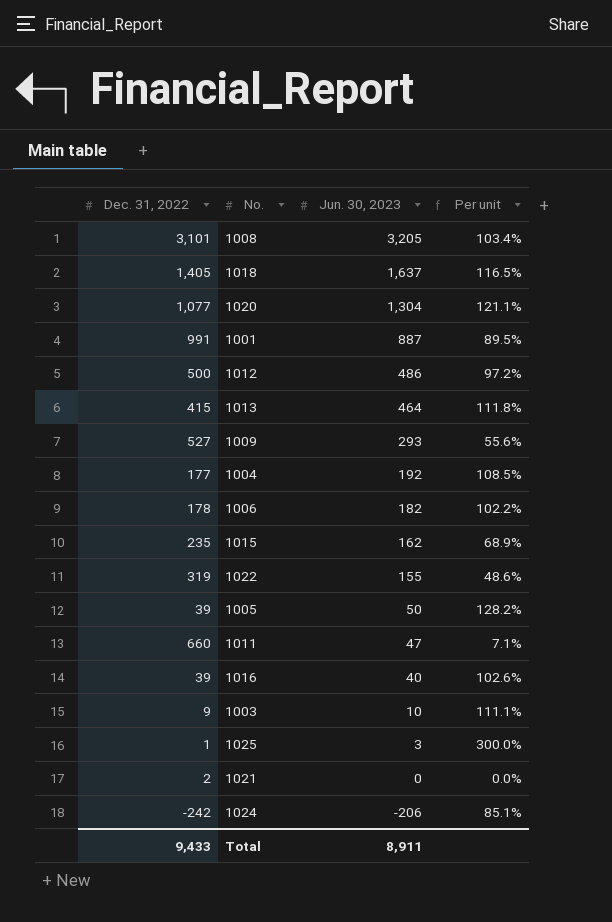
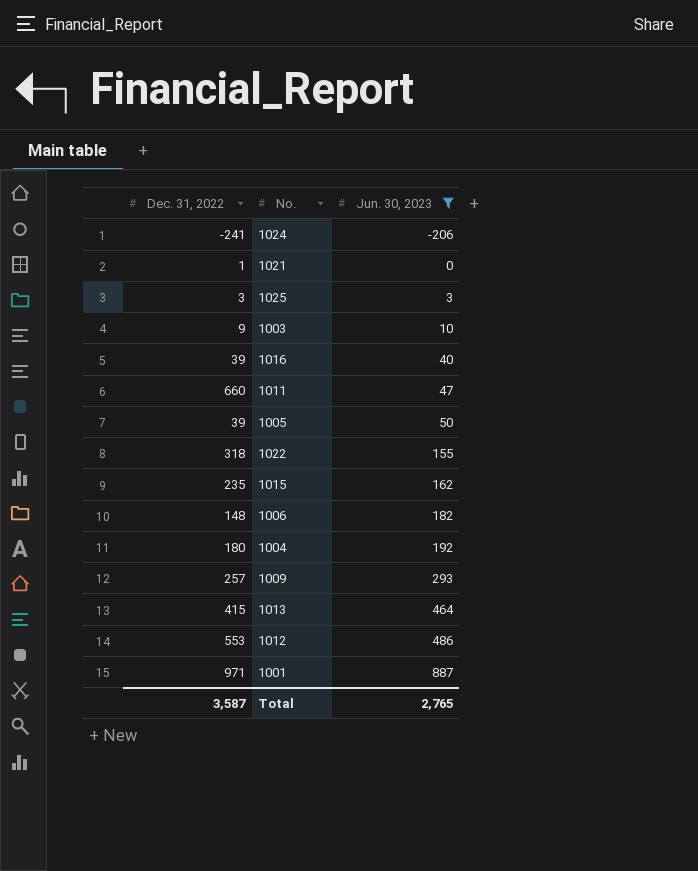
filter: none -> Jun. 30, 2023 <= 887
row order: Jun. 30, 2023 descending -> Jun. 30, 2023 ascending
column Per unit | formula: [Jun. 30, 2023] / [Dec. 31, 2022] -> none
1024 | Dec. 31, 2022: -242 -> -241
1021 | Dec. 31, 2022: 2 -> 1
1025 | Dec. 31, 2022: 1 -> 3
1022 | Dec. 31, 2022: 319 -> 318
1006 | Dec. 31, 2022: 178 -> 148
1004 | Dec. 31, 2022: 177 -> 180
1009 | Dec. 31, 2022: 527 -> 257
1012 | Dec. 31, 2022: 500 -> 553
1001 | Dec. 31, 2022: 991 -> 971
Total | Dec. 31, 2022: 9,433 -> 3,587
Total | Jun. 30, 2023: 8,911 -> 2,765

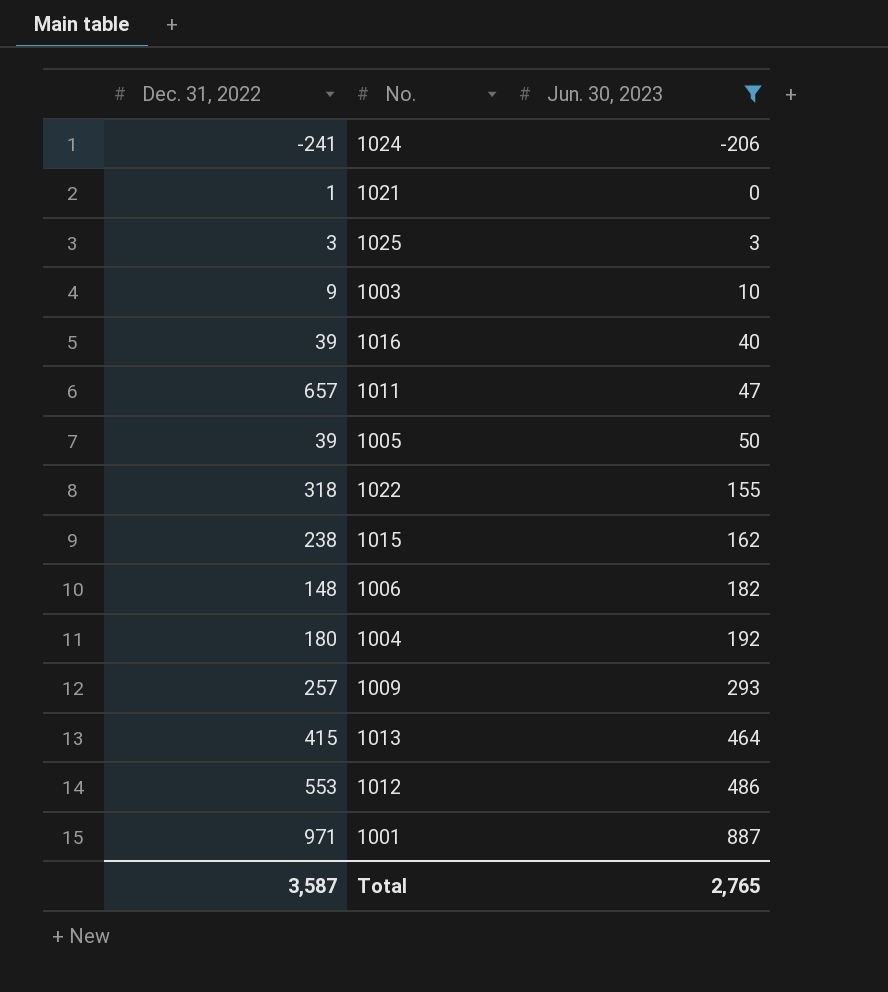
1011 | Dec. 31, 2022: 660 -> 657
1015 | Dec. 31, 2022: 235 -> 238

